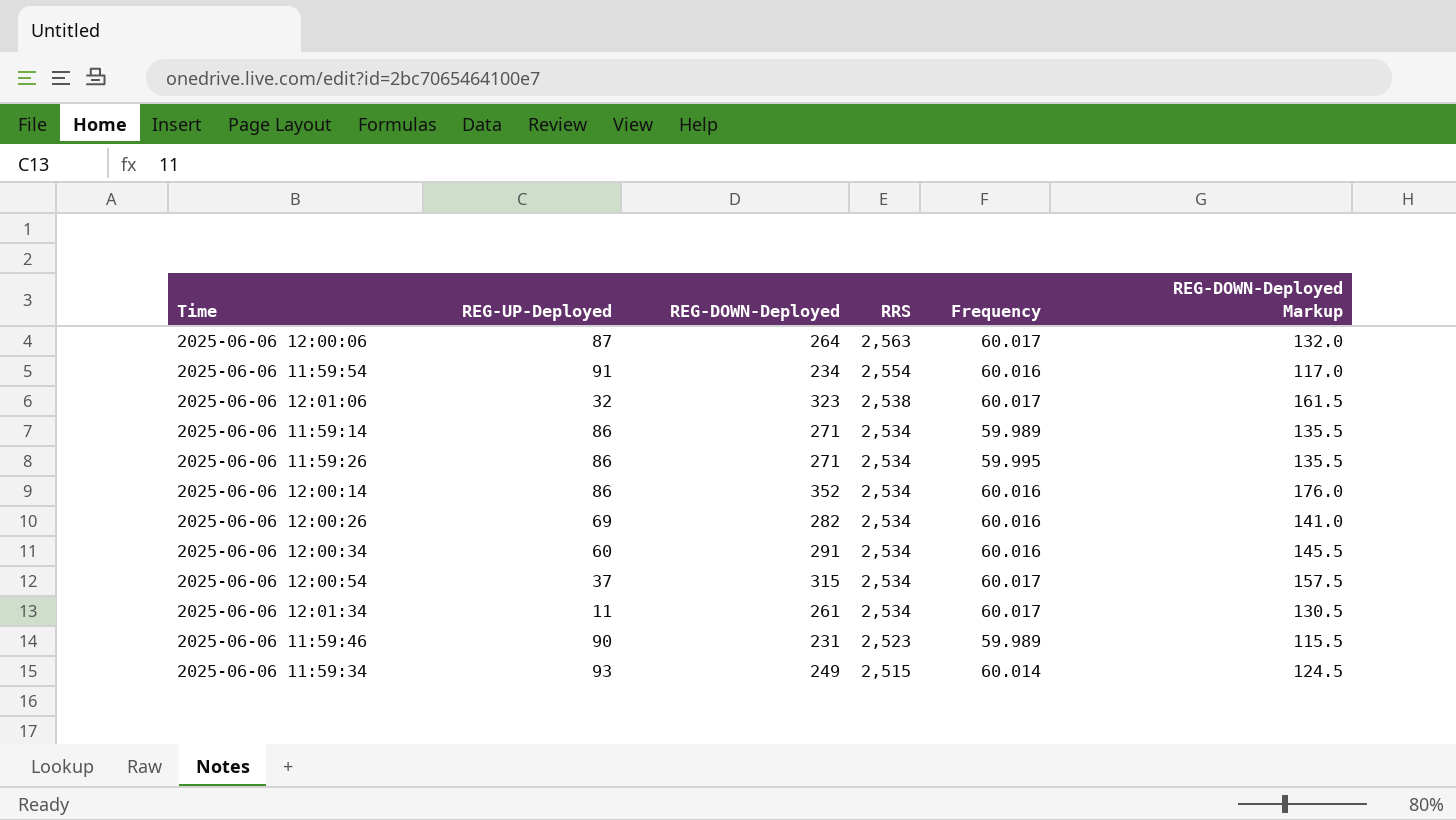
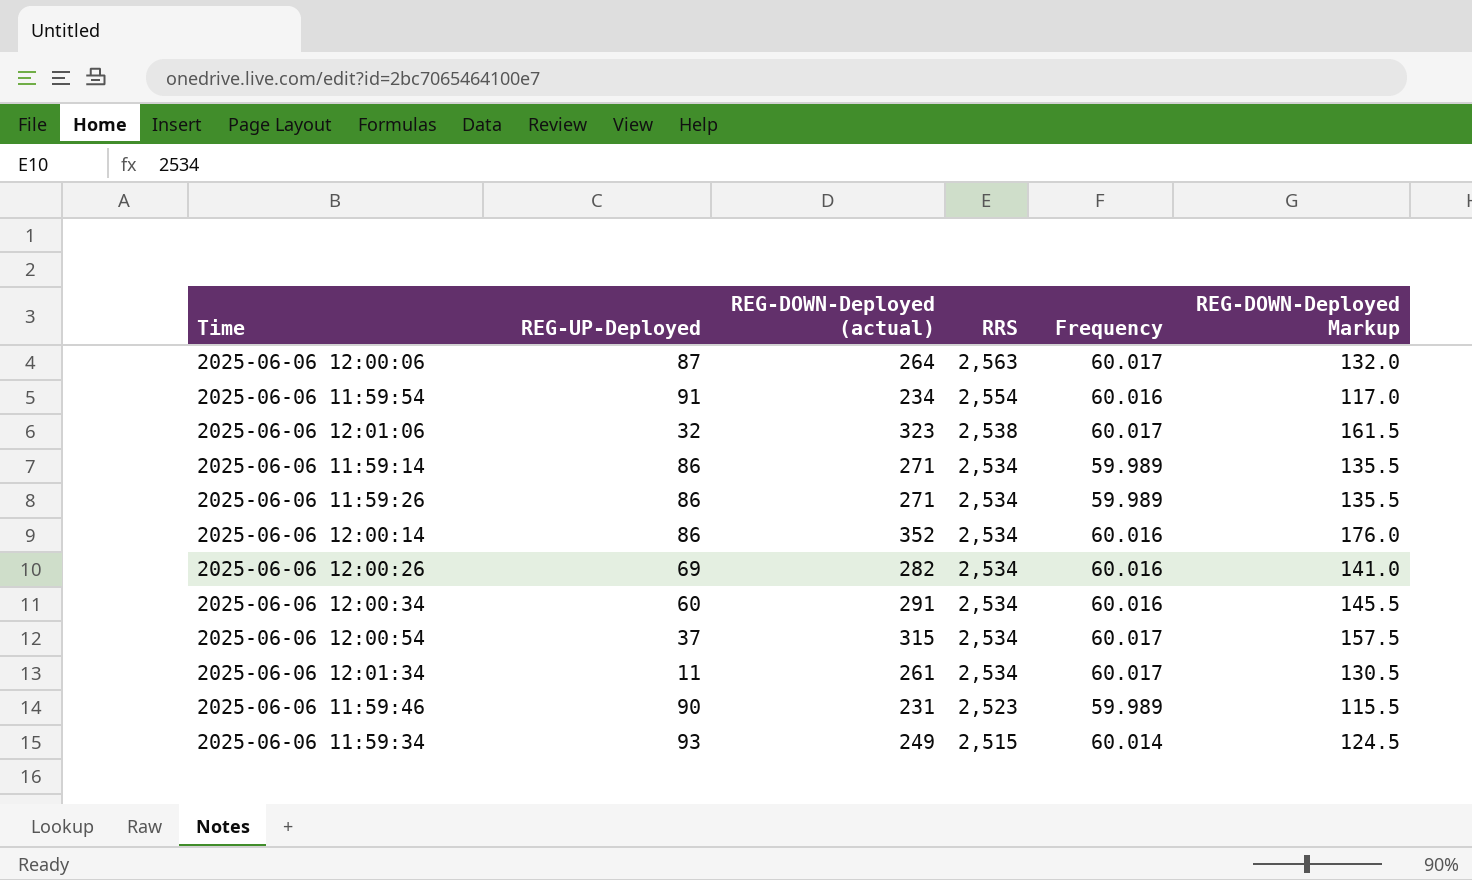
column name: REG-DOWN-Deployed -> REG-DOWN-Deployed (actual)
2025-06-06 11:59:26 | Frequency: 59.995 -> 59.989

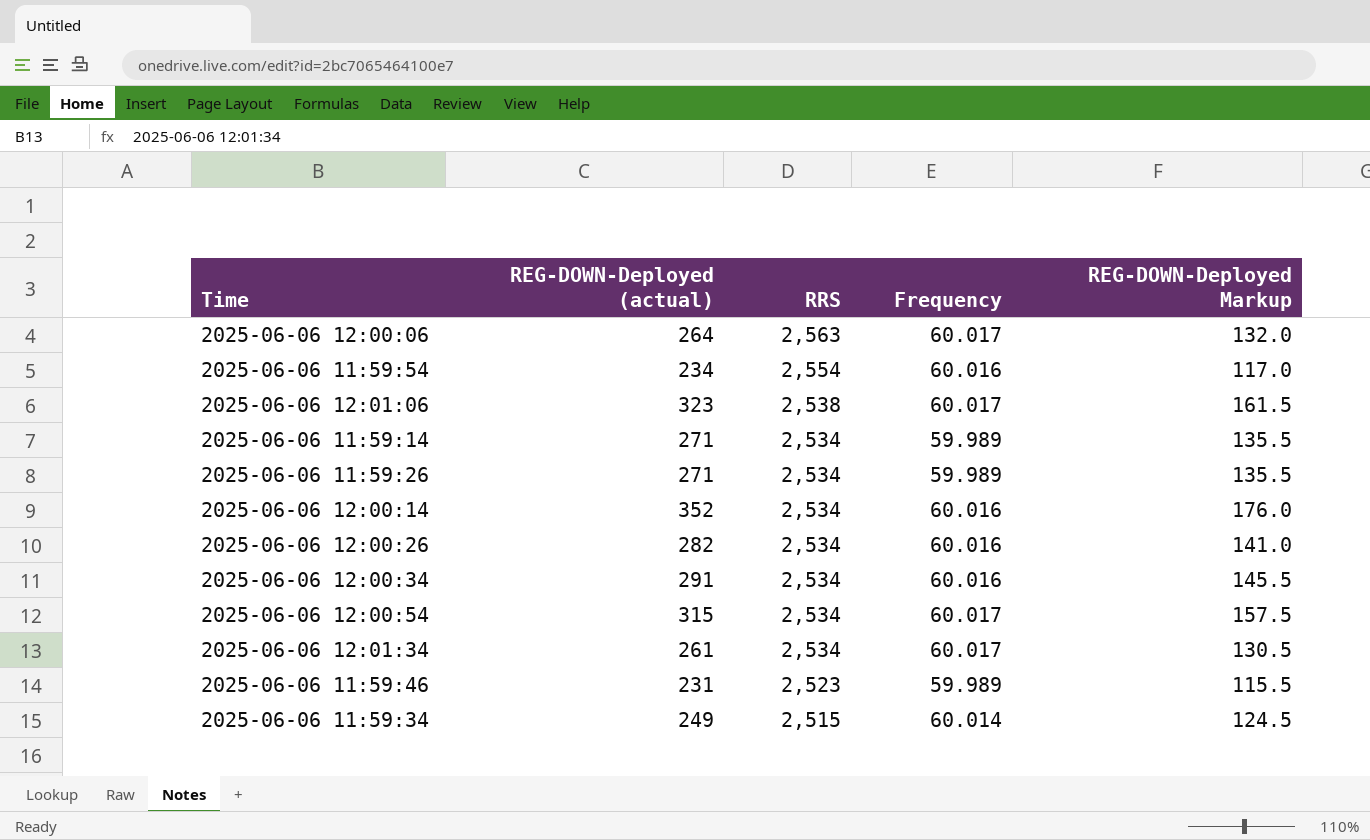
column REG-UP-Deployed | position: 2 -> none

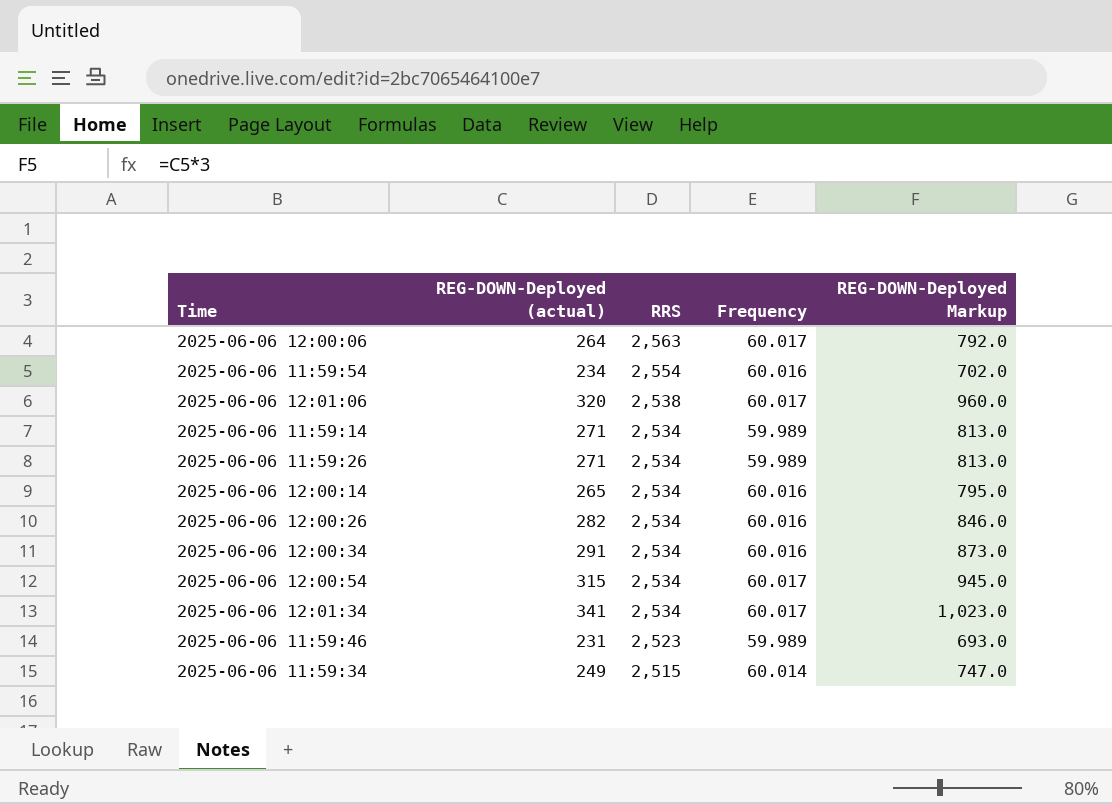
column REG-DOWN-Deployed Markup | formula: [REG-DOWN-Deployed (actual)] * 0.5 -> [REG-DOWN-Deployed (actual)] * 3
2025-06-06 12:01:06 | REG-DOWN-Deployed (actual): 323 -> 320
2025-06-06 12:00:14 | REG-DOWN-Deployed (actual): 352 -> 265
2025-06-06 12:01:34 | REG-DOWN-Deployed (actual): 261 -> 341

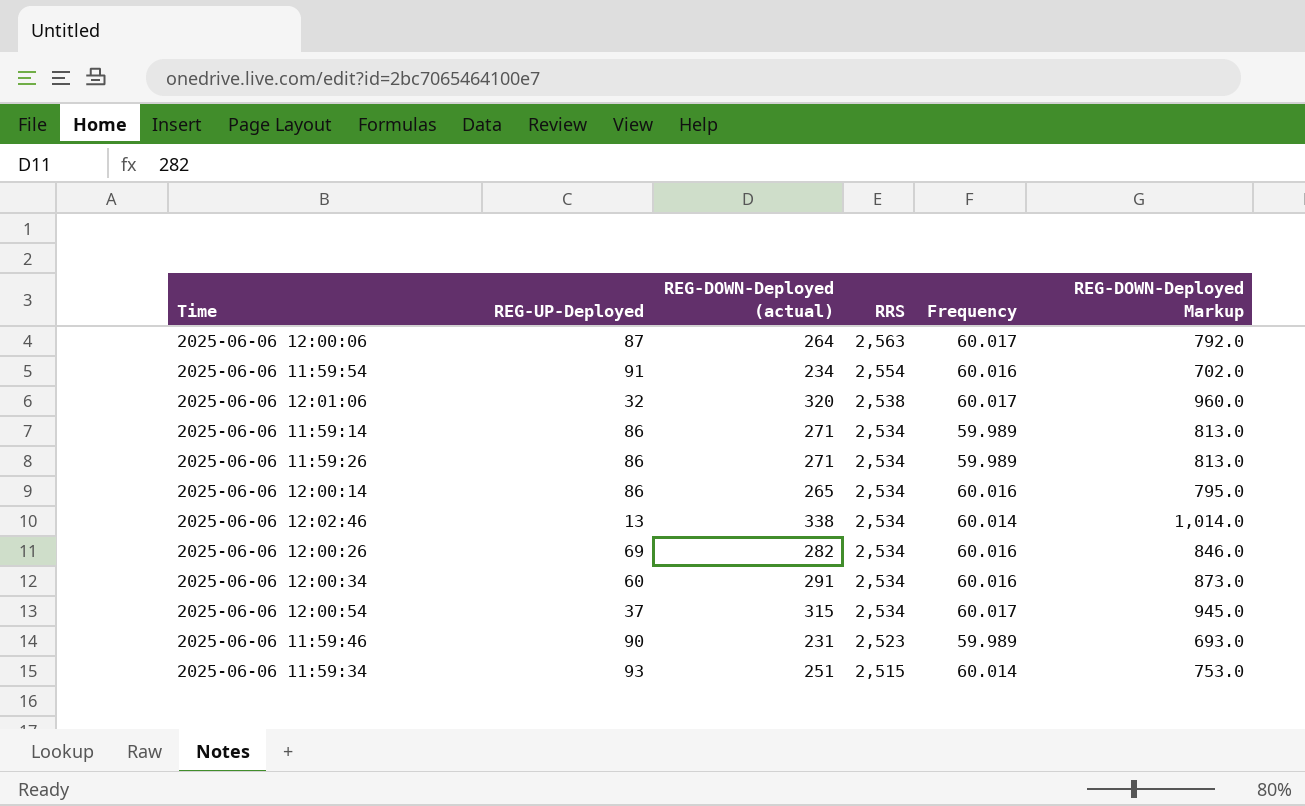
column REG-UP-Deployed | position: none -> 2
row 2025-06-06 12:01:34: 341 | 2,534 | 60.017 | 1,023.0 -> none
row 2025-06-06 12:02:46: none -> 13 | 338 | 2,534 | 60.014 | 1,014.0
2025-06-06 11:59:34 | REG-DOWN-Deployed (actual): 249 -> 251
2025-06-06 11:59:34 | REG-DOWN-Deployed Markup: 747.0 -> 753.0

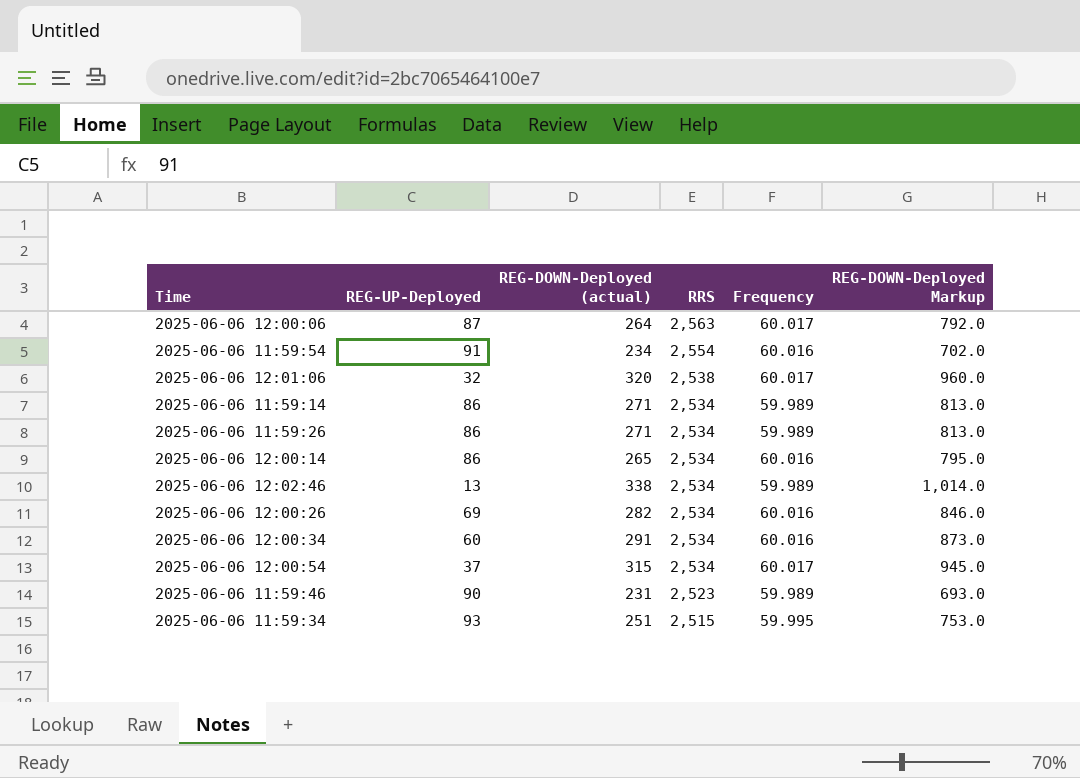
2025-06-06 12:02:46 | Frequency: 60.014 -> 59.989
2025-06-06 11:59:34 | Frequency: 60.014 -> 59.995

